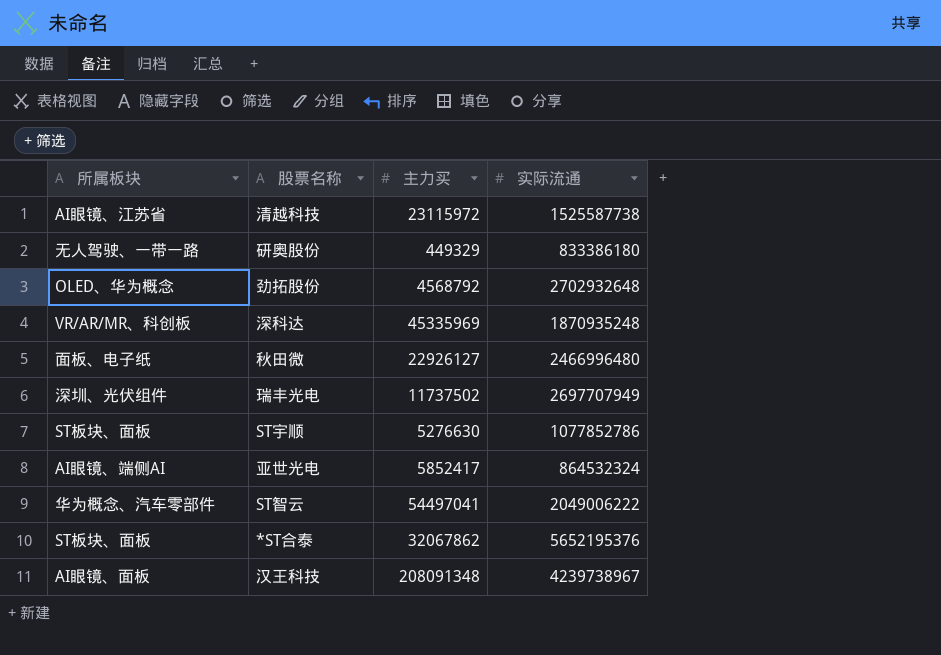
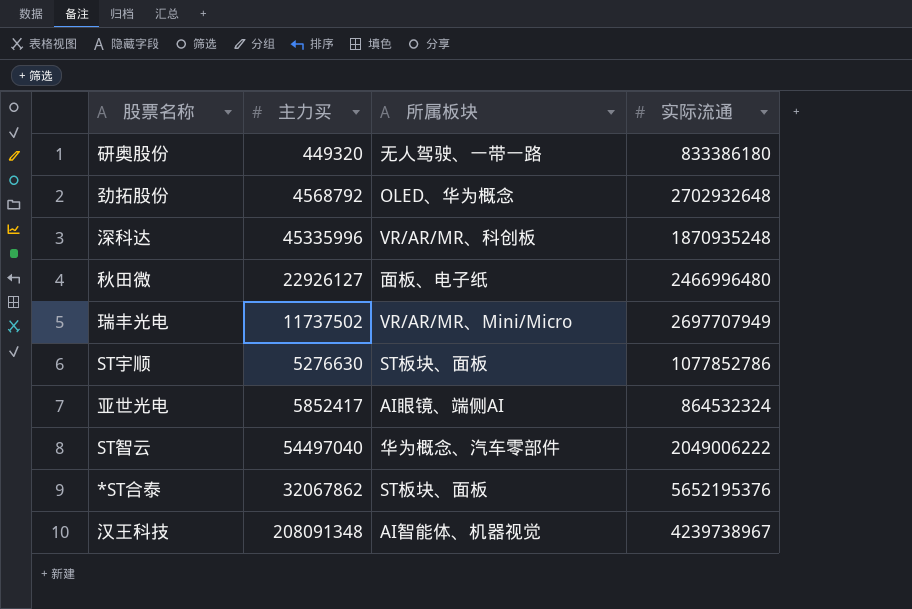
column 所属板块 | position: 1 -> 3
row 清越科技: AI眼镜、江苏省 | 23115972 | 1525587738 -> none
研奥股份 | 主力买: 449329 -> 449320
深科达 | 主力买: 45335969 -> 45335996
瑞丰光电 | 所属板块: 深圳、光伏组件 -> VR/AR/MR、Mini/Micro
ST智云 | 主力买: 54497041 -> 54497040
汉王科技 | 所属板块: AI眼镜、面板 -> AI智能体、机器视觉

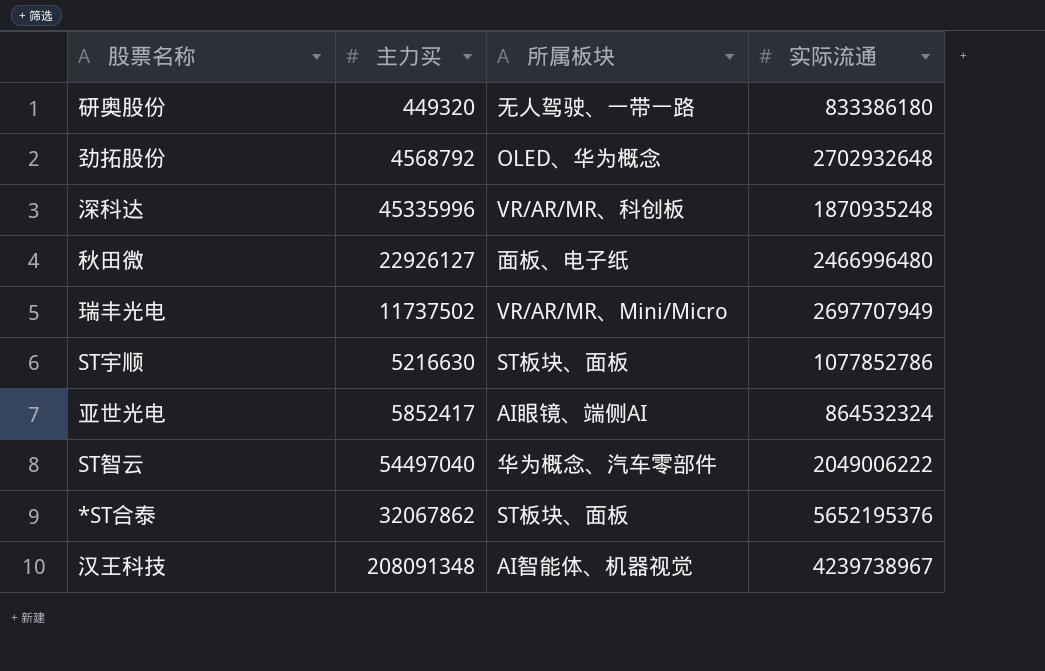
ST宇顺 | 主力买: 5276630 -> 5216630

